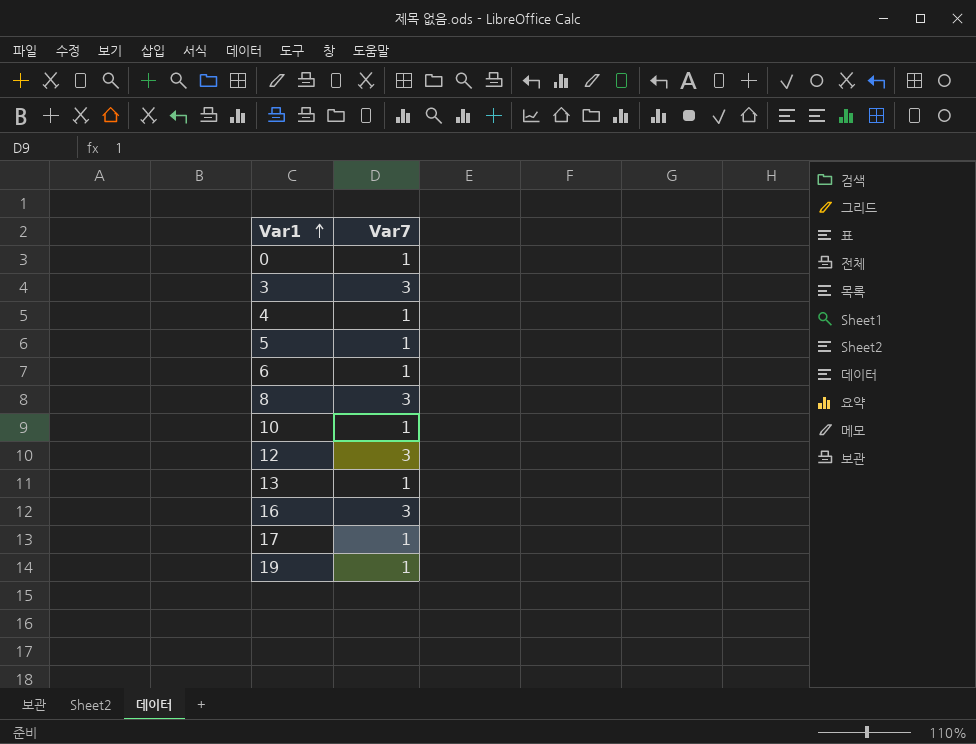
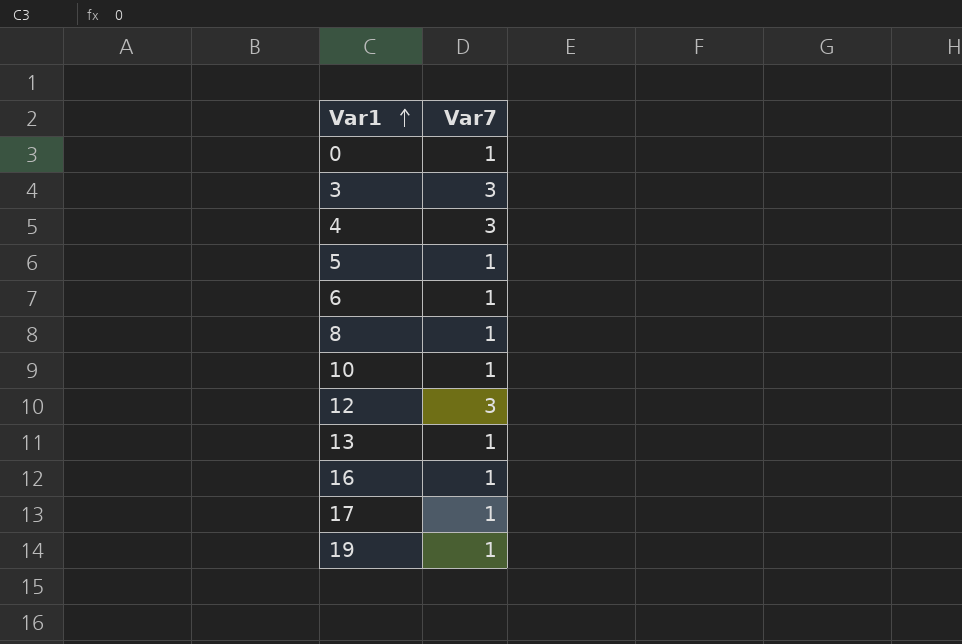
4 | Var7: 1 -> 3
8 | Var7: 3 -> 1
16 | Var7: 3 -> 1

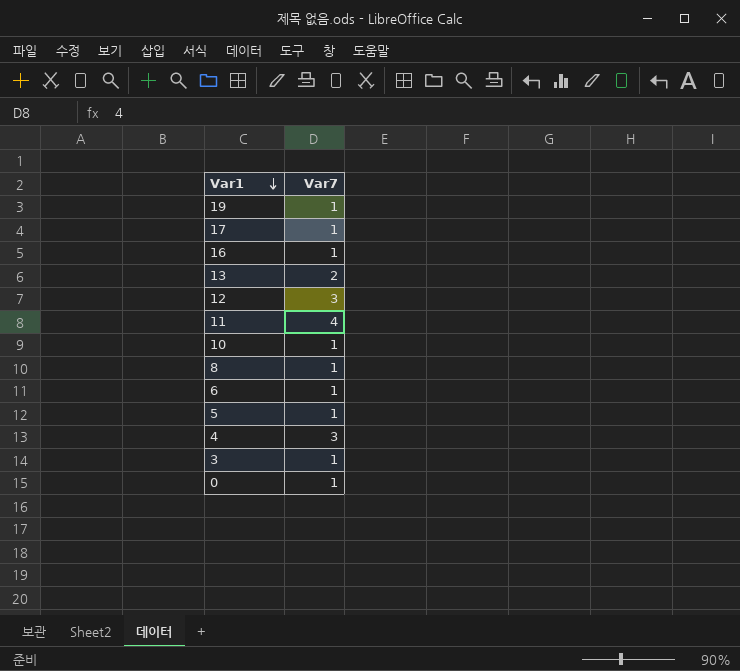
row order: Var1 ascending -> Var1 descending
13 | Var7: 1 -> 2
row 11: none -> 4
3 | Var7: 3 -> 1

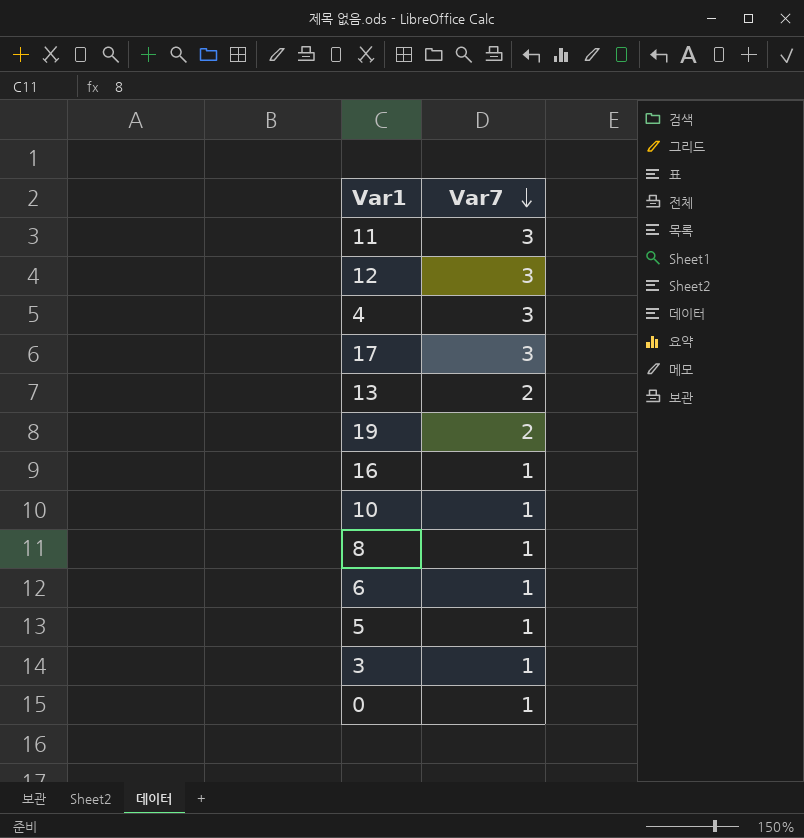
row order: Var1 descending -> Var7 descending
11 | Var7: 4 -> 3
17 | Var7: 1 -> 3
19 | Var7: 1 -> 2

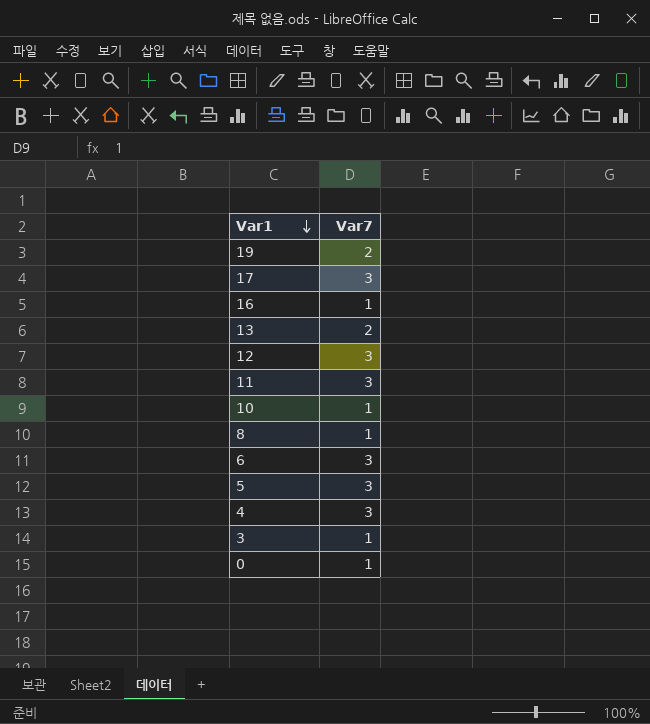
row order: Var7 descending -> Var1 descending
6 | Var7: 1 -> 3
5 | Var7: 1 -> 3

